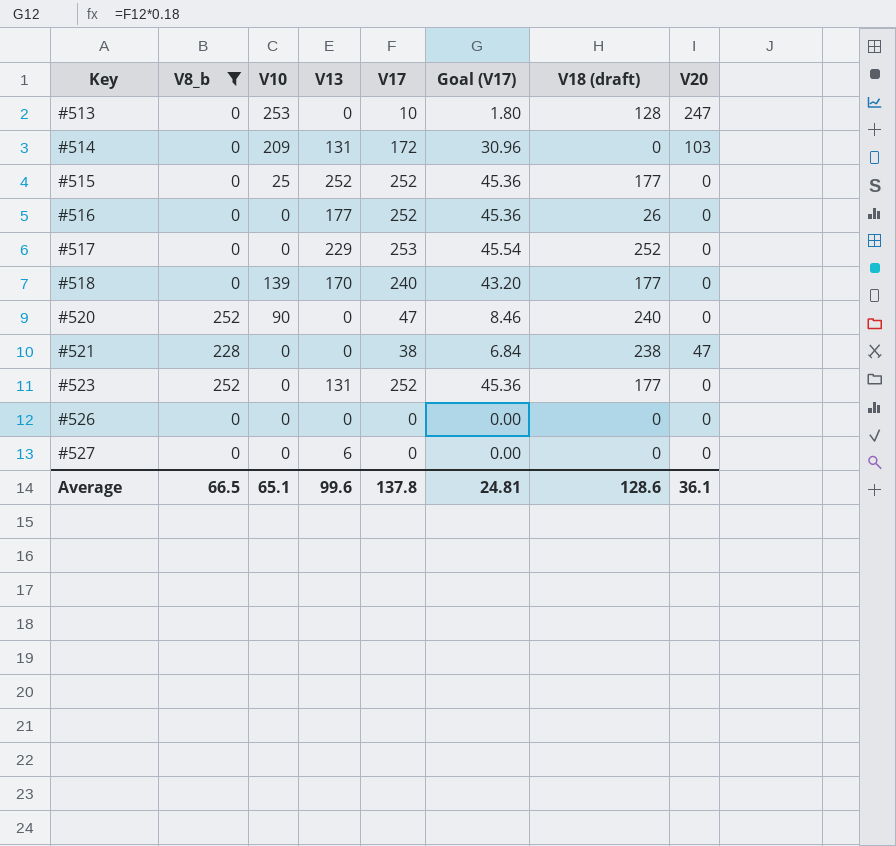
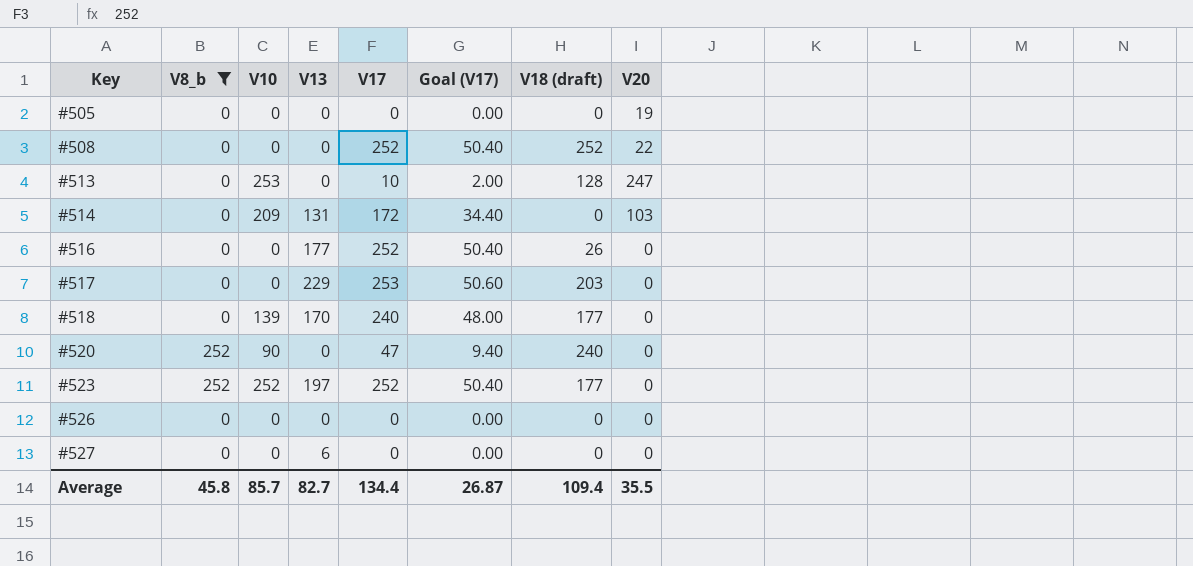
column Goal (V17) | formula: [V17] * 0.18 -> [V17] * 0.2
row #515: 0 | 25 | 252 | 252 | 45.36 | 177 | 0 -> none
row #521: 228 | 0 | 0 | 38 | 6.84 | 238 | 47 -> none
row #505: none -> 0 | 0 | 0 | 0 | 0.00 | 0 | 19
row #508: none -> 0 | 0 | 0 | 252 | 50.40 | 252 | 22
#517 | V18 (draft): 252 -> 203
#523 | V10: 0 -> 252
#523 | V13: 131 -> 197
Average | V8_b: 66.5 -> 45.8
Average | V10: 65.1 -> 85.7
Average | V13: 99.6 -> 82.7
Average | V17: 137.8 -> 134.4
Average | Goal (V17): 24.81 -> 26.87
Average | V18 (draft): 128.6 -> 109.4
Average | V20: 36.1 -> 35.5

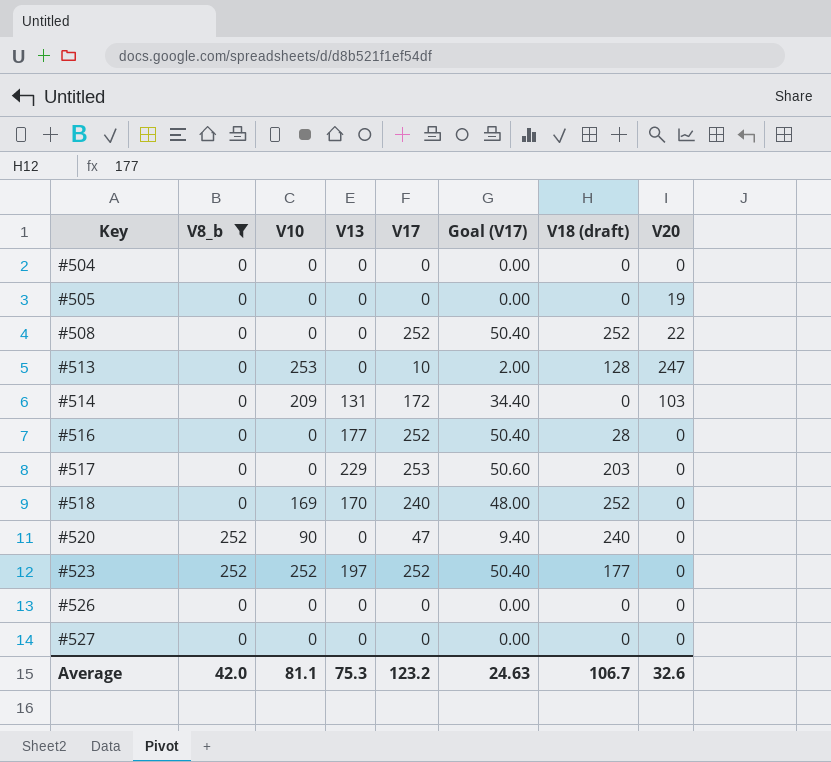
row #504: none -> 0 | 0 | 0 | 0 | 0.00 | 0 | 0
#516 | V18 (draft): 26 -> 28
#518 | V10: 139 -> 169
#518 | V18 (draft): 177 -> 252
#527 | V13: 6 -> 0
Average | V8_b: 45.8 -> 42.0
Average | V10: 85.7 -> 81.1
Average | V13: 82.7 -> 75.3
Average | V17: 134.4 -> 123.2
Average | Goal (V17): 26.87 -> 24.63
Average | V18 (draft): 109.4 -> 106.7
Average | V20: 35.5 -> 32.6

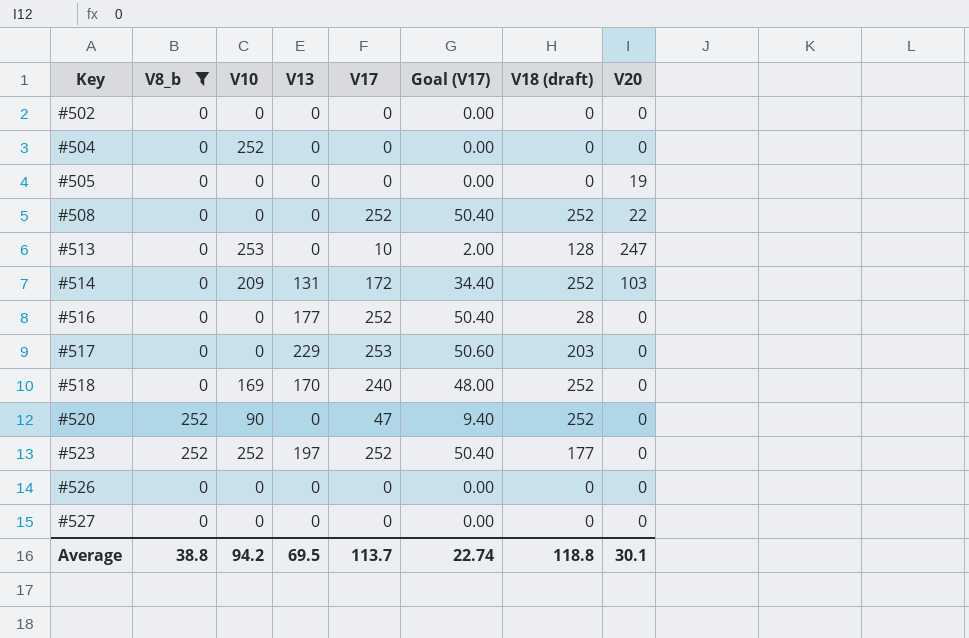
row #502: none -> 0 | 0 | 0 | 0 | 0.00 | 0 | 0
#504 | V10: 0 -> 252
#514 | V18 (draft): 0 -> 252
#520 | V18 (draft): 240 -> 252
Average | V8_b: 42.0 -> 38.8
Average | V10: 81.1 -> 94.2
Average | V13: 75.3 -> 69.5
Average | V17: 123.2 -> 113.7
Average | Goal (V17): 24.63 -> 22.74
Average | V18 (draft): 106.7 -> 118.8
Average | V20: 32.6 -> 30.1

